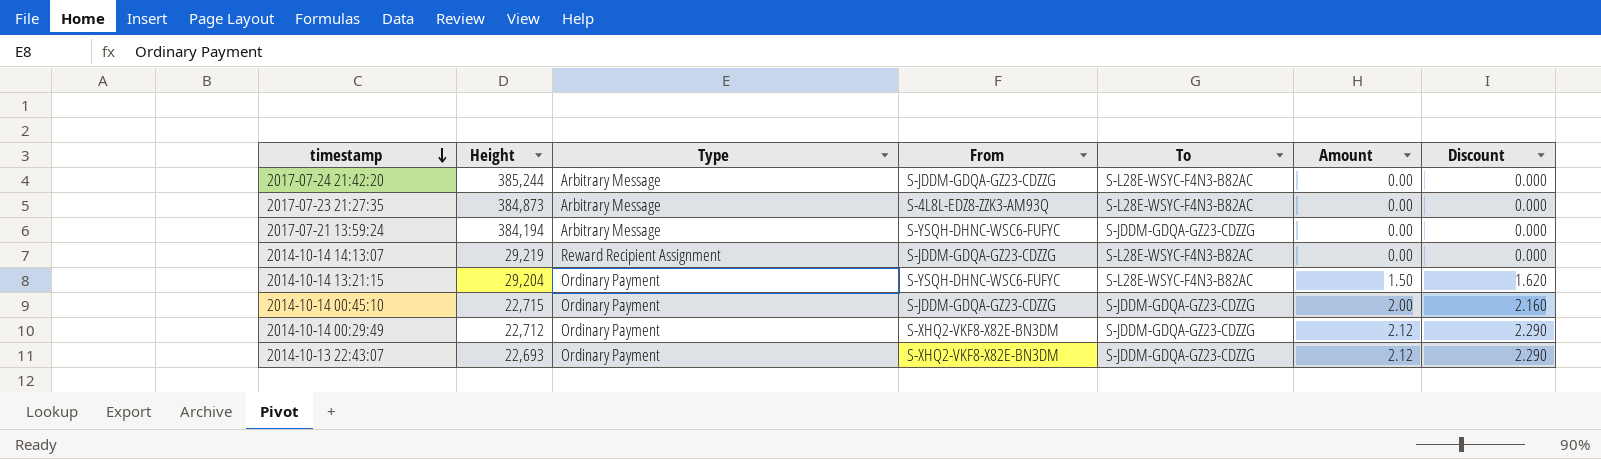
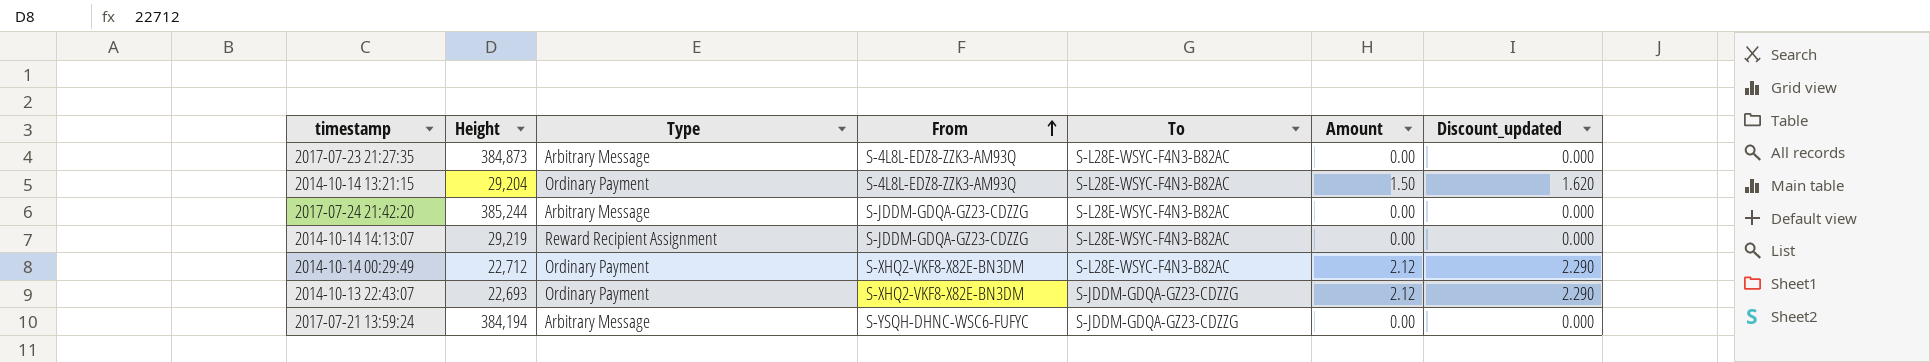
row order: timestamp descending -> From ascending
column name: Discount -> Discount_updated
row 2014-10-14 00:45:10: 22,715 | Ordinary Payment | S-JDDM-GDQA-GZ23-CDZZG | S-JDDM-GDQA-GZ23-CDZZG | 2.00 | 2.160 -> none
2014-10-14 13:21:15 | From: S-YSQH-DHNC-WSC6-FUFYC -> S-4L8L-EDZ8-ZZK3-AM93Q
2014-10-14 00:29:49 | To: S-JDDM-GDQA-GZ23-CDZZG -> S-L28E-WSYC-F4N3-B82AC

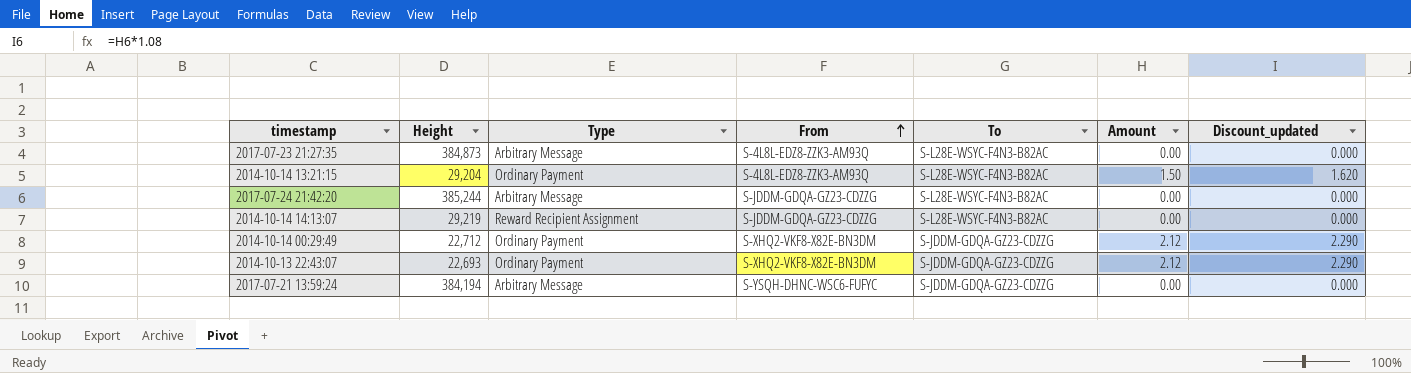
2014-10-14 00:29:49 | To: S-L28E-WSYC-F4N3-B82AC -> S-JDDM-GDQA-GZ23-CDZZG

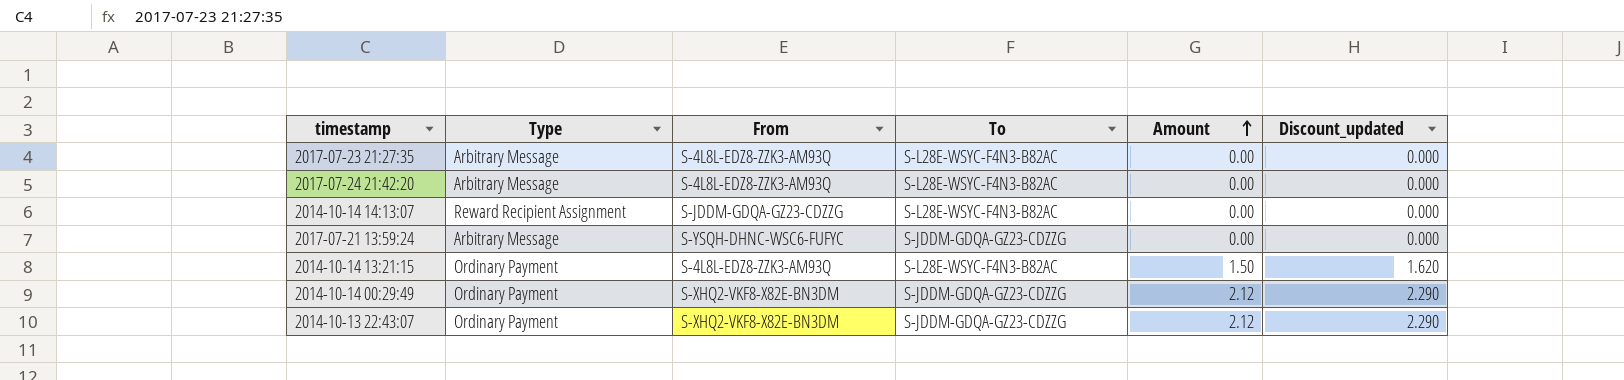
row order: From ascending -> Amount ascending
column Height | position: 2 -> none
2017-07-24 21:42:20 | From: S-JDDM-GDQA-GZ23-CDZZG -> S-4L8L-EDZ8-ZZK3-AM93Q

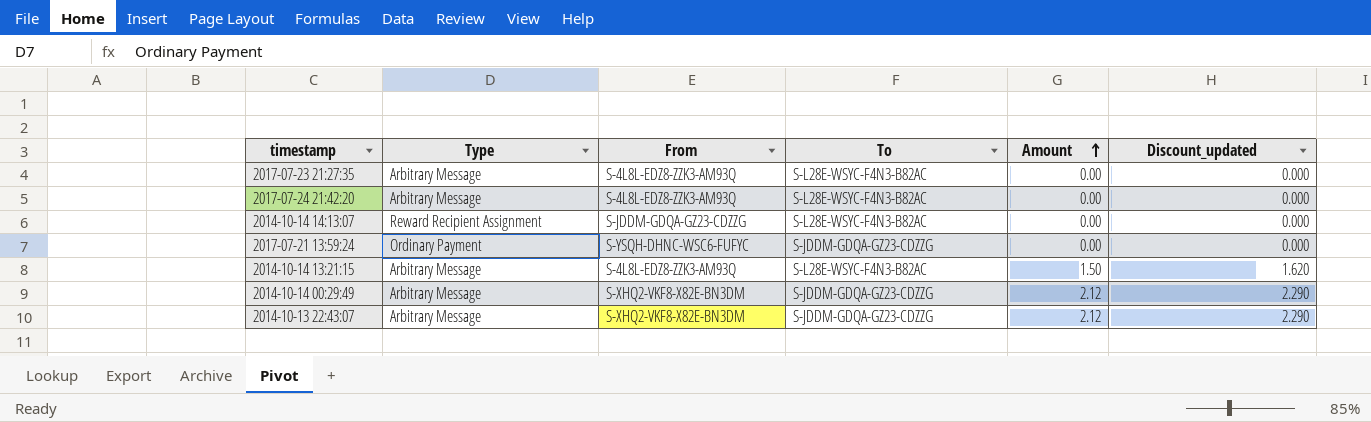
2017-07-21 13:59:24 | Type: Arbitrary Message -> Ordinary Payment
2014-10-14 13:21:15 | Type: Ordinary Payment -> Arbitrary Message
2014-10-14 00:29:49 | Type: Ordinary Payment -> Arbitrary Message
2014-10-13 22:43:07 | Type: Ordinary Payment -> Arbitrary Message

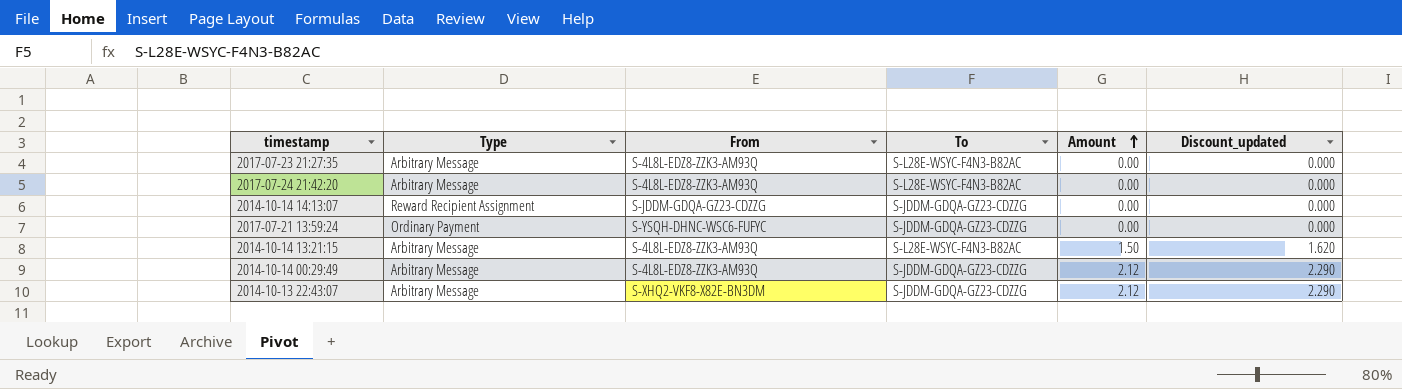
2014-10-14 14:13:07 | To: S-L28E-WSYC-F4N3-B82AC -> S-JDDM-GDQA-GZ23-CDZZG
2014-10-14 00:29:49 | From: S-XHQ2-VKF8-X82E-BN3DM -> S-4L8L-EDZ8-ZZK3-AM93Q

